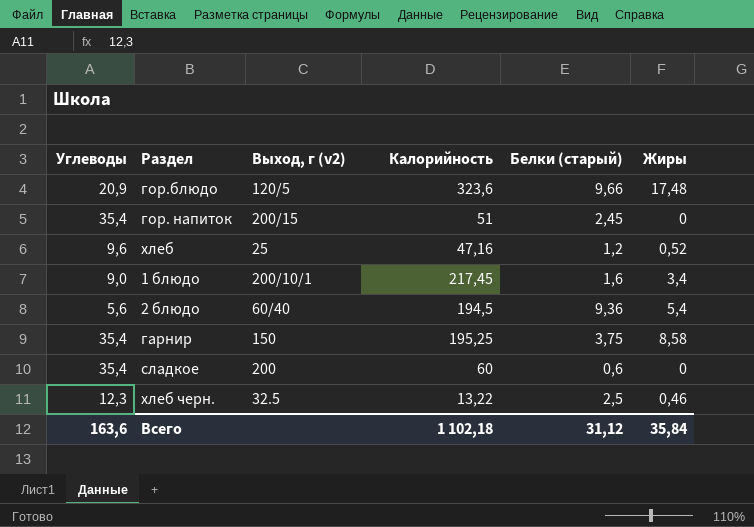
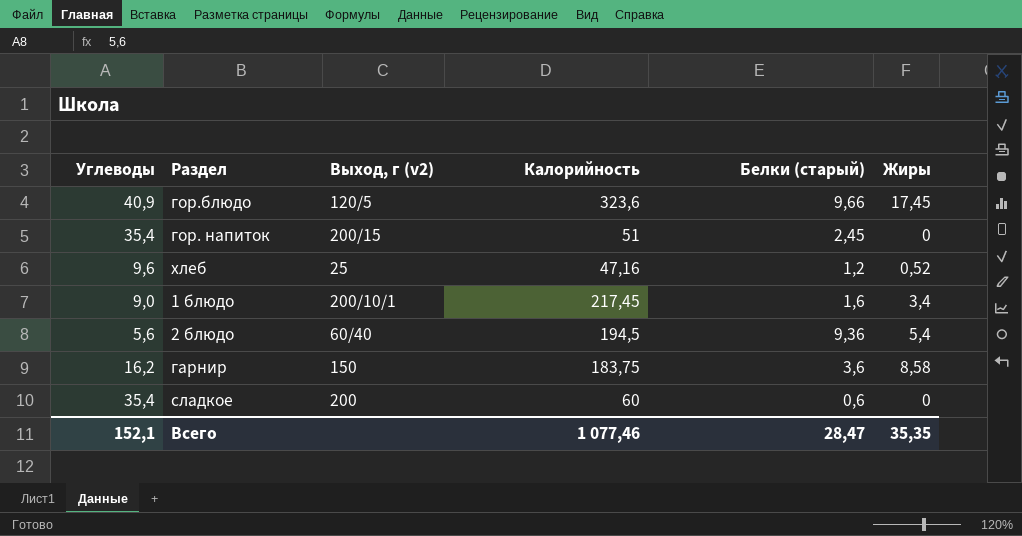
row хлеб черн.: 12,3 | 32.5 | 13,22 | 2,5 | 0,46 -> none
гор.блюдо | Углеводы: 20,9 -> 40,9
гор.блюдо | Жиры: 17,48 -> 17,45
гарнир | Углеводы: 35,4 -> 16,2
гарнир | Калорийность: 195,25 -> 183,75
гарнир | Белки (старый): 3,75 -> 3,6
Всего | Углеводы: 163,6 -> 152,1
Всего | Калорийность: 1 102,18 -> 1 077,46
Всего | Белки (старый): 31,12 -> 28,47
Всего | Жиры: 35,84 -> 35,35

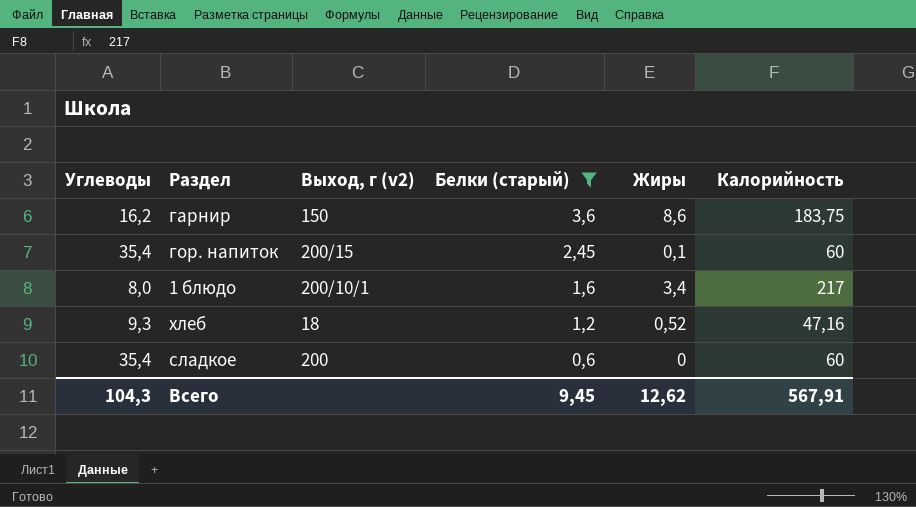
filter: none -> Белки (старый) <= 3,6
row order: none -> Белки (старый) descending
column Калорийность | position: 4 -> 6
гарнир | Жиры: 8,58 -> 8,6
гор. напиток | Жиры: 0 -> 0,1
гор. напиток | Калорийность: 51 -> 60
1 блюдо | Углеводы: 9,0 -> 8,0
1 блюдо | Калорийность: 217,45 -> 217
хлеб | Углеводы: 9,6 -> 9,3
хлеб | Выход, г (v2): 25 -> 18
Всего | Углеводы: 152,1 -> 104,3
Всего | Белки (старый): 28,47 -> 9,45
Всего | Жиры: 35,35 -> 12,62
Всего | Калорийность: 1 077,46 -> 567,91

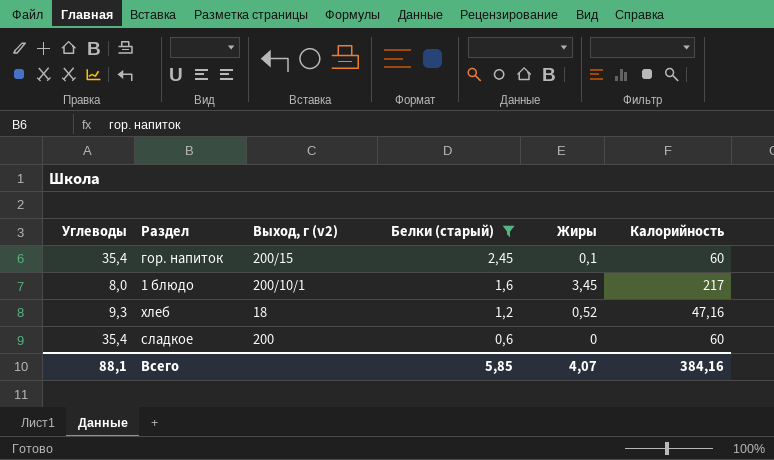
row гарнир: 16,2 | 150 | 3,6 | 8,6 | 183,75 -> none
1 блюдо | Жиры: 3,4 -> 3,45
Всего | Углеводы: 104,3 -> 88,1
Всего | Белки (старый): 9,45 -> 5,85
Всего | Жиры: 12,62 -> 4,07
Всего | Калорийность: 567,91 -> 384,16

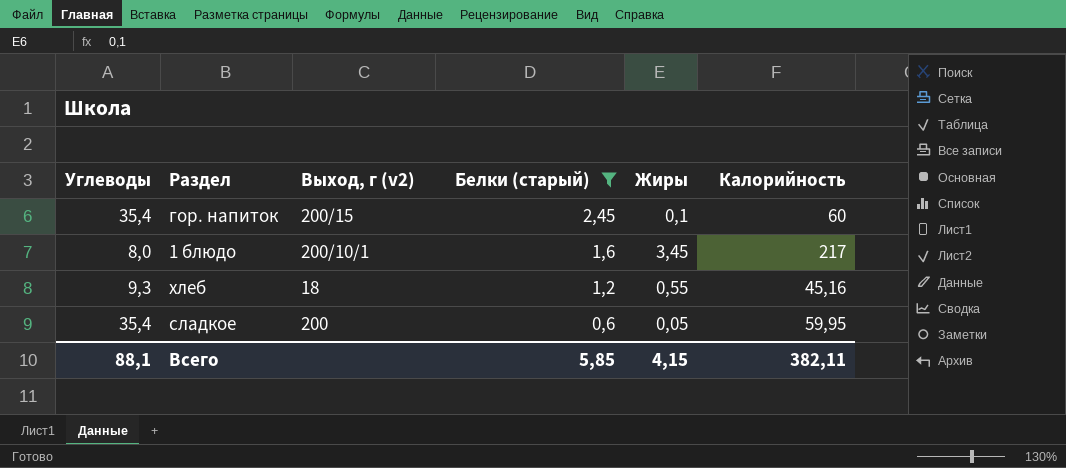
хлеб | Жиры: 0,52 -> 0,55
хлеб | Калорийность: 47,16 -> 45,16
сладкое | Жиры: 0 -> 0,05
сладкое | Калорийность: 60 -> 59,95
Всего | Жиры: 4,07 -> 4,15
Всего | Калорийность: 384,16 -> 382,11

